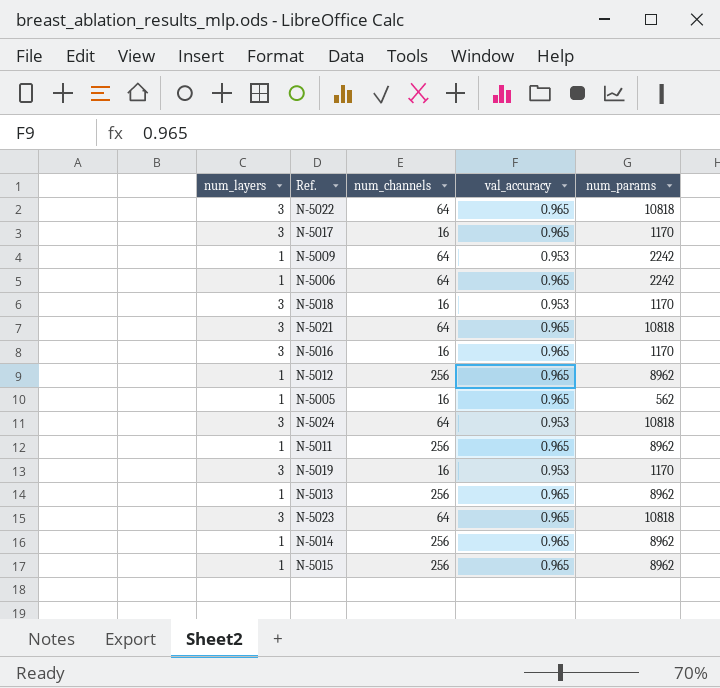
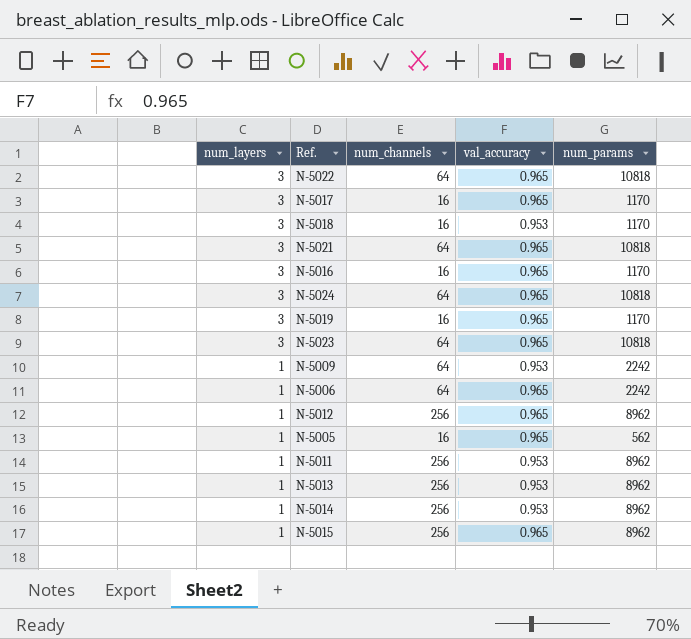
row order: none -> num_layers descending
N-5024 | val_accuracy: 0.953 -> 0.965
N-5019 | val_accuracy: 0.953 -> 0.965
N-5011 | val_accuracy: 0.965 -> 0.953
N-5013 | val_accuracy: 0.965 -> 0.953
N-5014 | val_accuracy: 0.965 -> 0.953

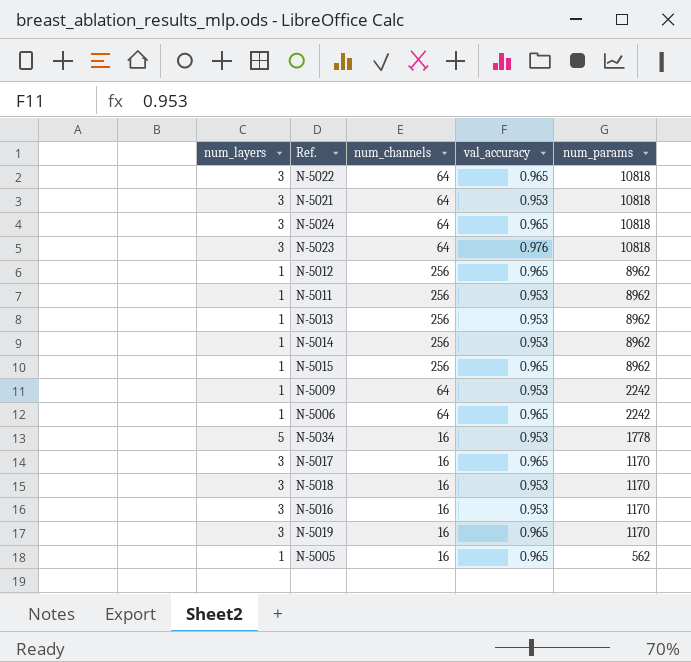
row order: num_layers descending -> num_params descending
N-5021 | val_accuracy: 0.965 -> 0.953
N-5023 | val_accuracy: 0.965 -> 0.976
row N-5034: none -> 5 | 16 | 0.953 | 1778
N-5016 | val_accuracy: 0.965 -> 0.953

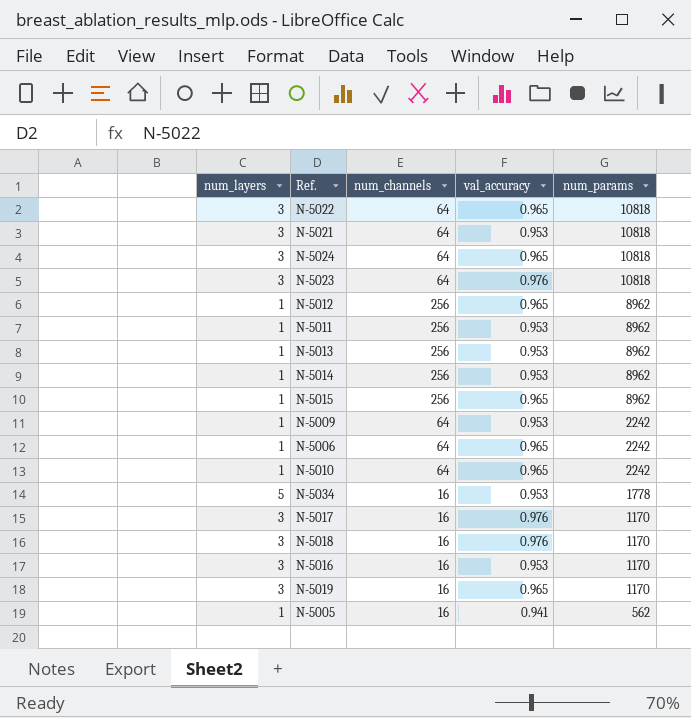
row N-5010: none -> 1 | 64 | 0.965 | 2242
N-5017 | val_accuracy: 0.965 -> 0.976
N-5018 | val_accuracy: 0.953 -> 0.976
N-5005 | val_accuracy: 0.965 -> 0.941

